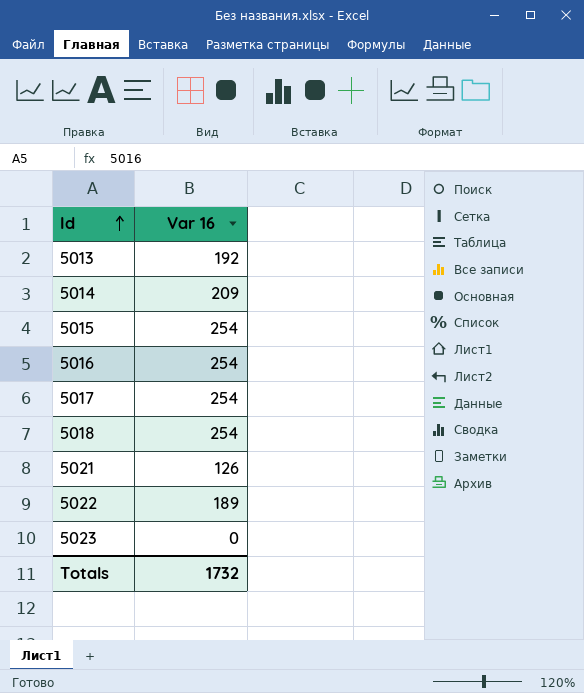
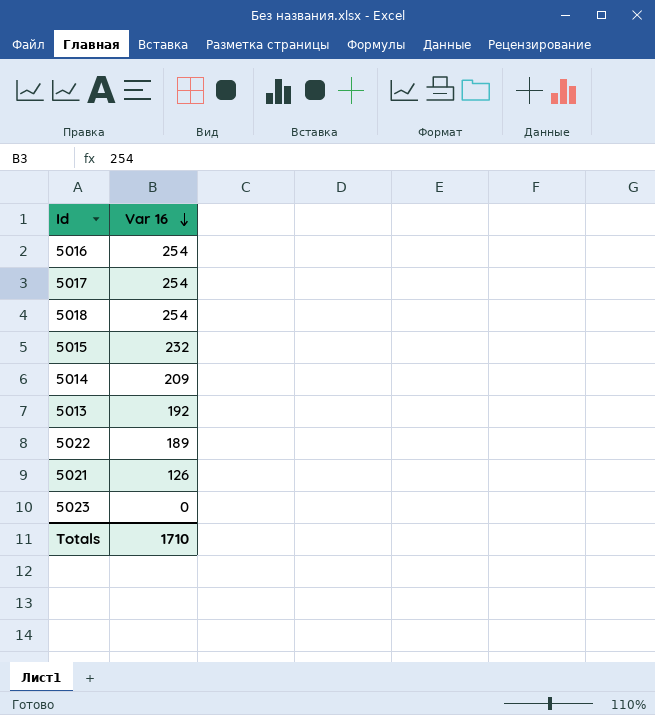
row order: Id ascending -> Var 16 descending
5015 | Var 16: 254 -> 232
Totals | Var 16: 1732 -> 1710

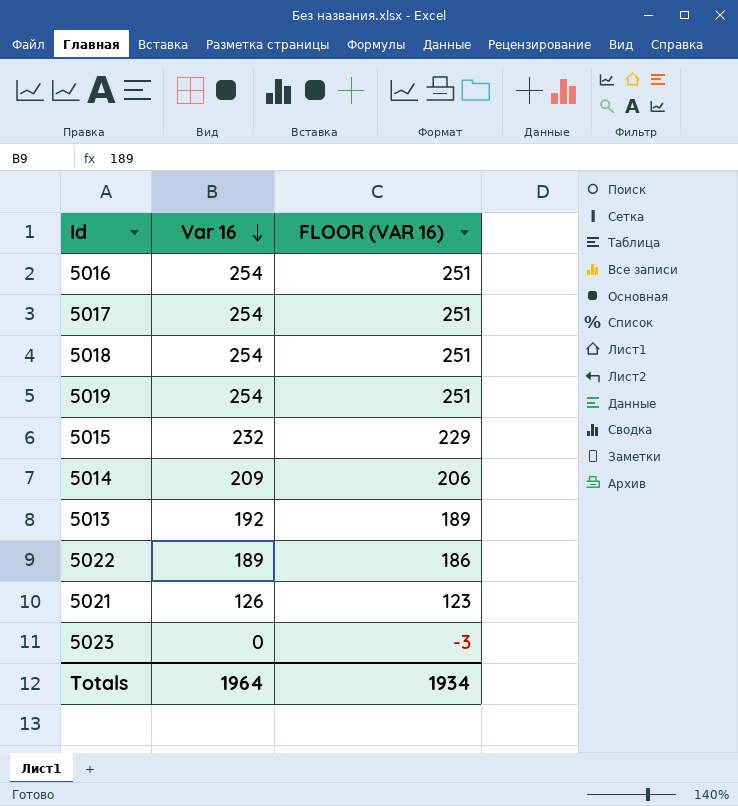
column FLOOR (VAR 16) | formula: none -> [Var 16] - 3
row 5019: none -> 254 | 251
Totals | Var 16: 1710 -> 1964

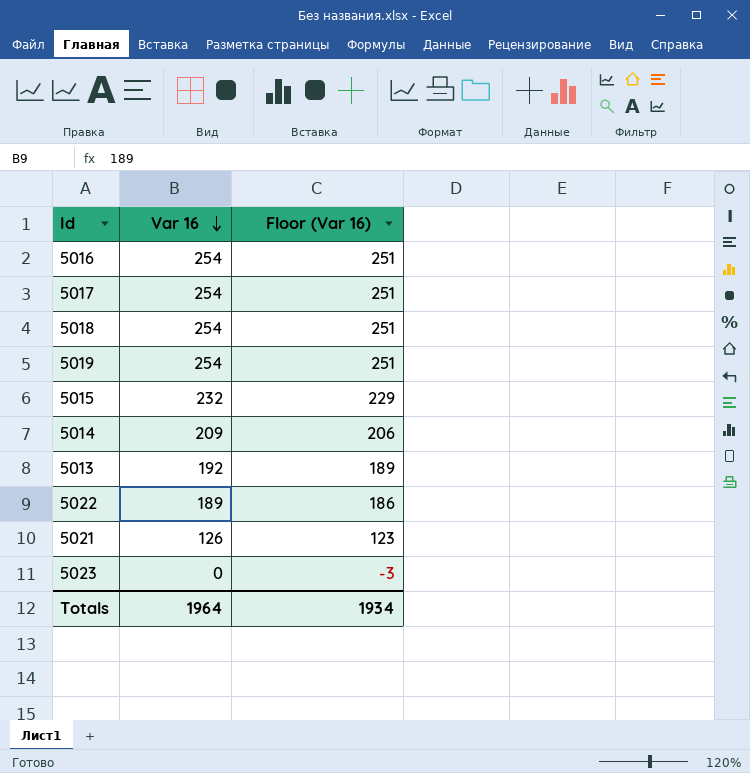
column name: FLOOR (VAR 16) -> Floor (Var 16)

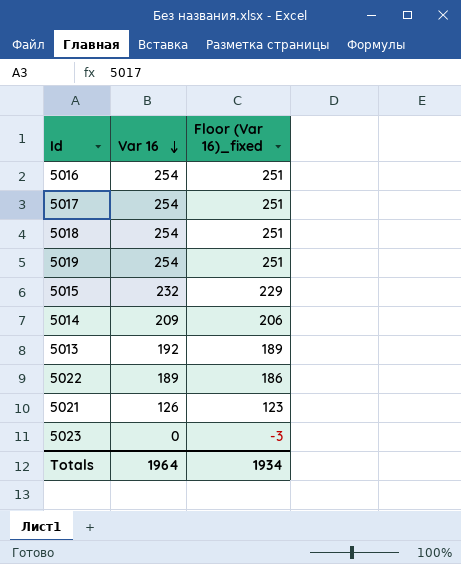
column name: Floor (Var 16) -> Floor (Var 16)_fixed

